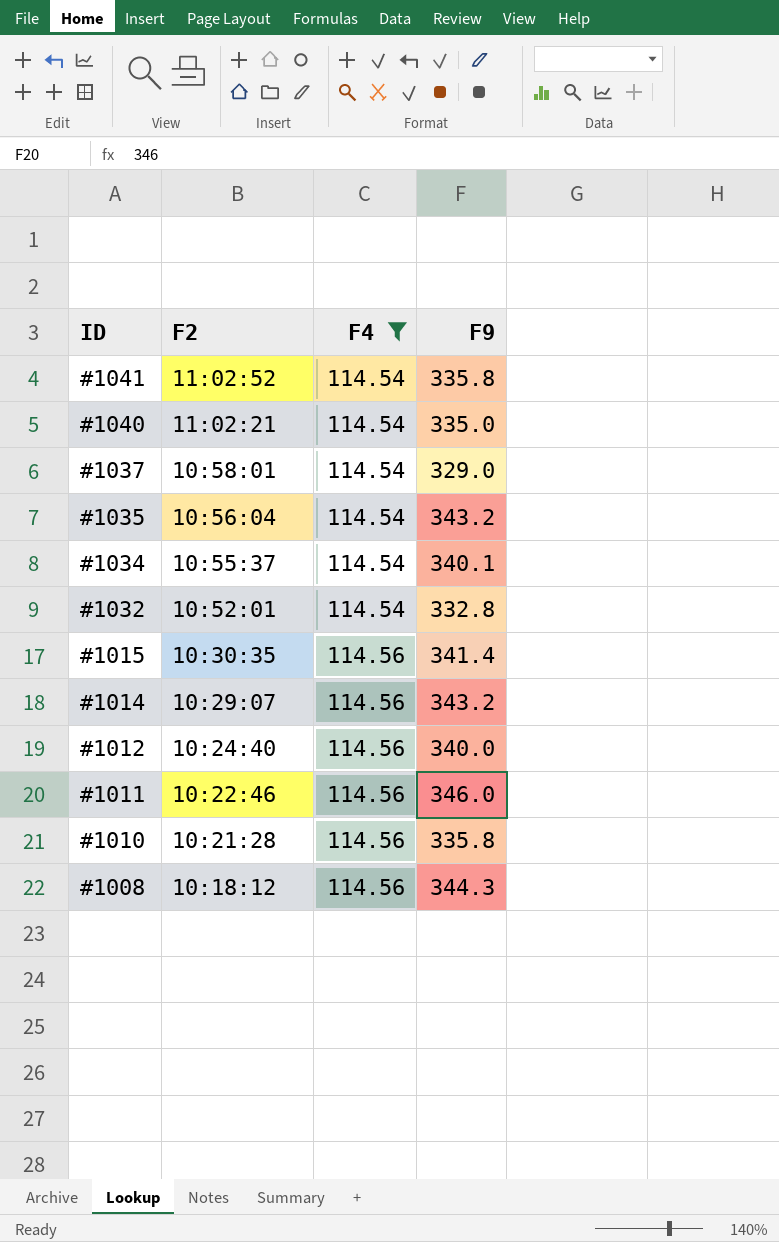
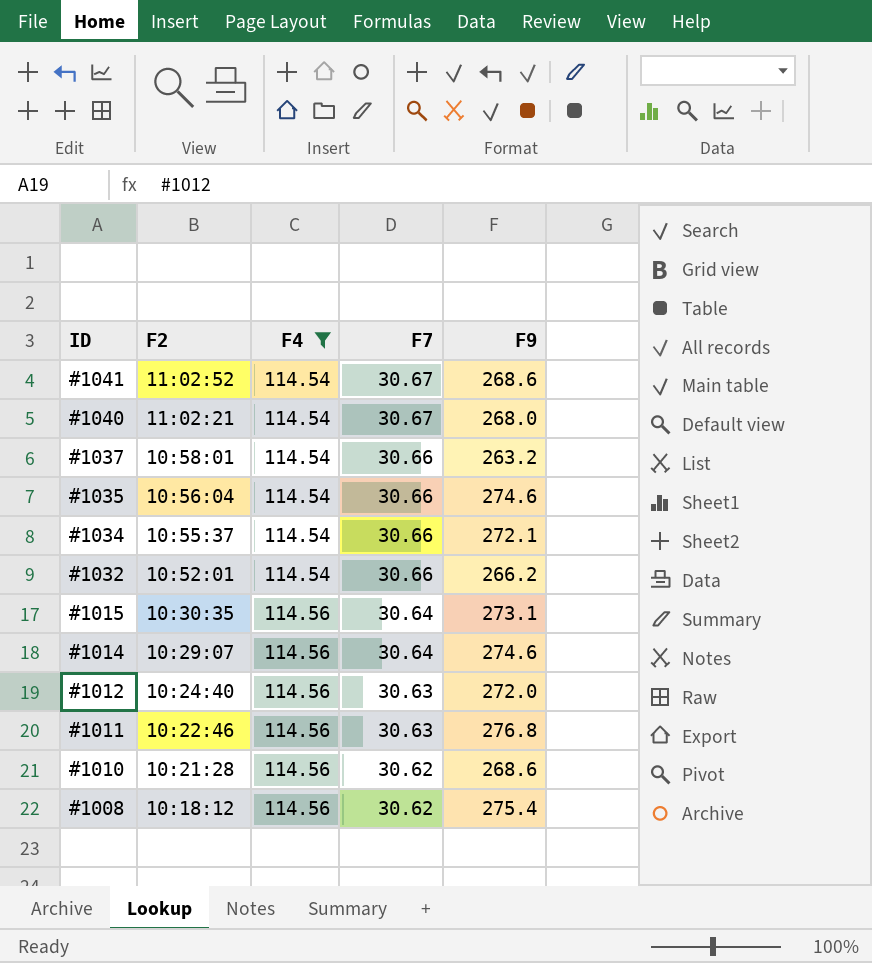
column F7 | position: none -> 4
#1041 | F9: 335.8 -> 268.6
#1040 | F9: 335.0 -> 268.0
#1037 | F9: 329.0 -> 263.2
#1035 | F9: 343.2 -> 274.6
#1034 | F9: 340.1 -> 272.1
#1032 | F9: 332.8 -> 266.2
#1015 | F9: 341.4 -> 273.1
#1014 | F9: 343.2 -> 274.6
#1012 | F9: 340.0 -> 272.0
#1011 | F9: 346.0 -> 276.8
#1010 | F9: 335.8 -> 268.6
#1008 | F9: 344.3 -> 275.4

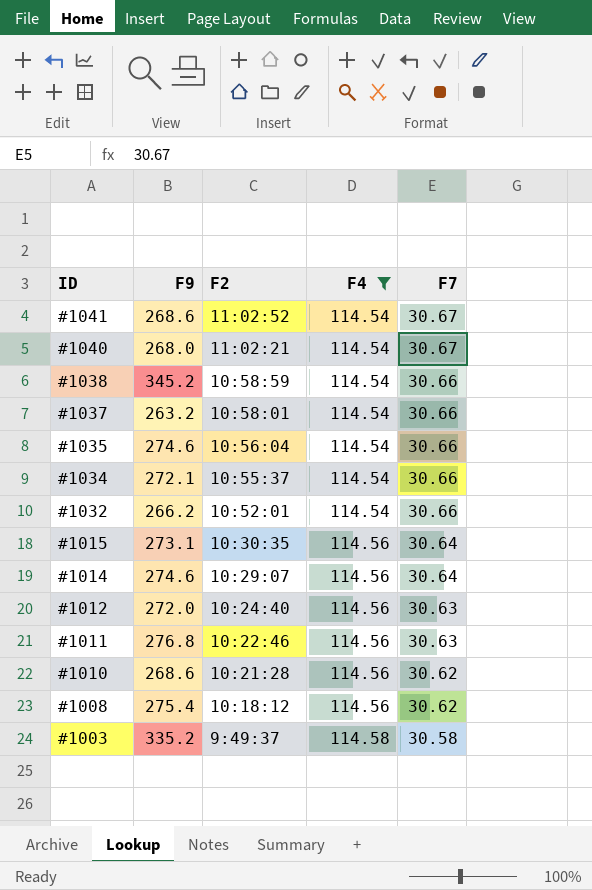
column F9 | position: 5 -> 2
row #1038: none -> 345.2 | 10:58:59 | 114.54 | 30.66
row #1003: none -> 335.2 | 9:49:37 | 114.58 | 30.58

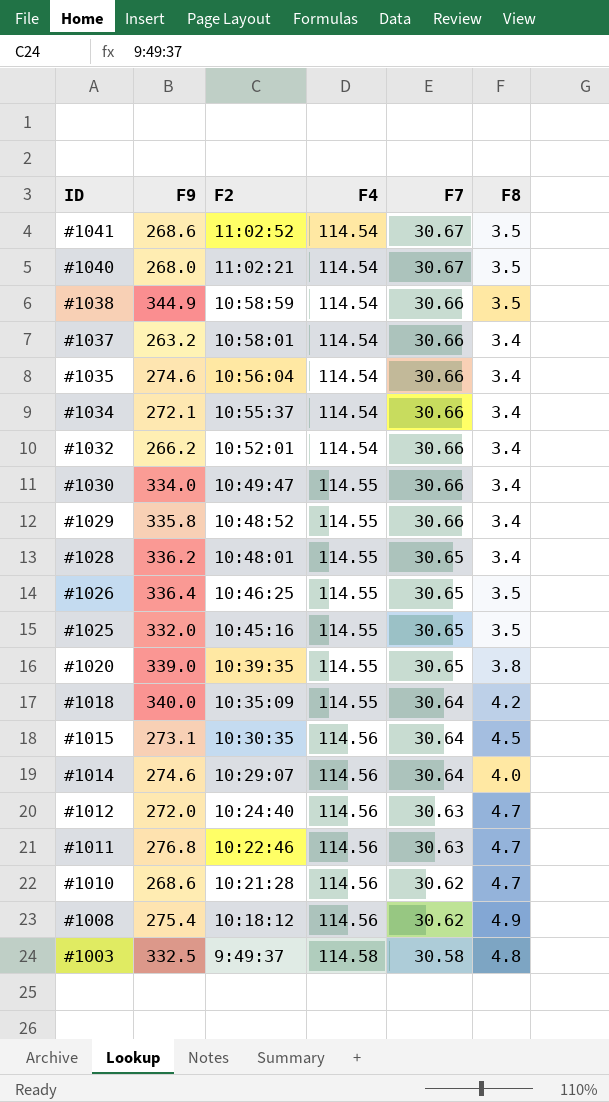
filter: F4 != 114.55 -> none
column F8 | position: none -> 6
#1038 | F9: 345.2 -> 344.9
#1003 | F9: 335.2 -> 332.5

